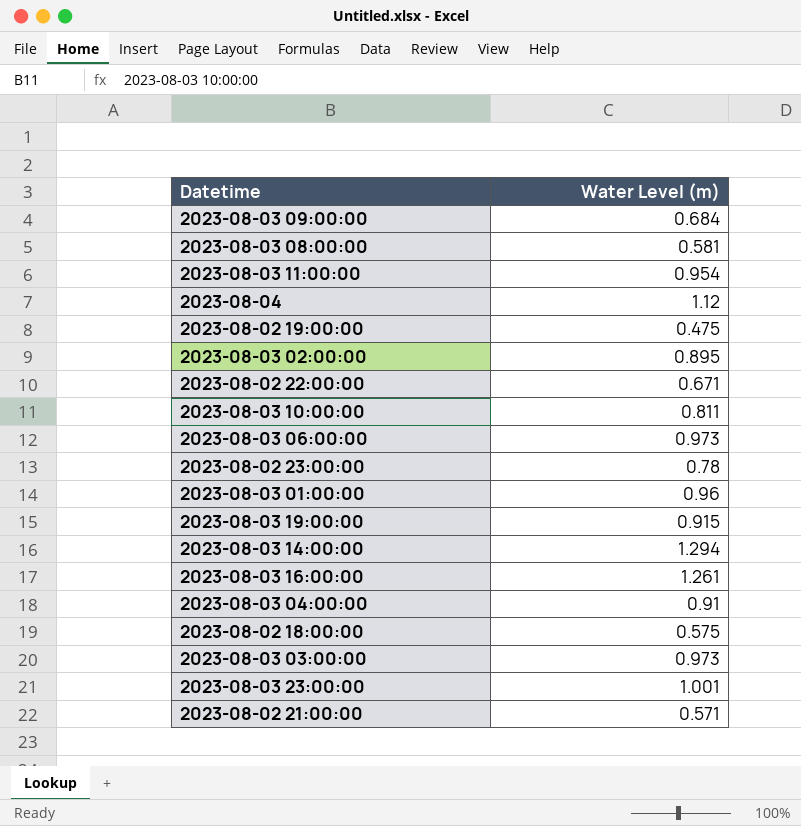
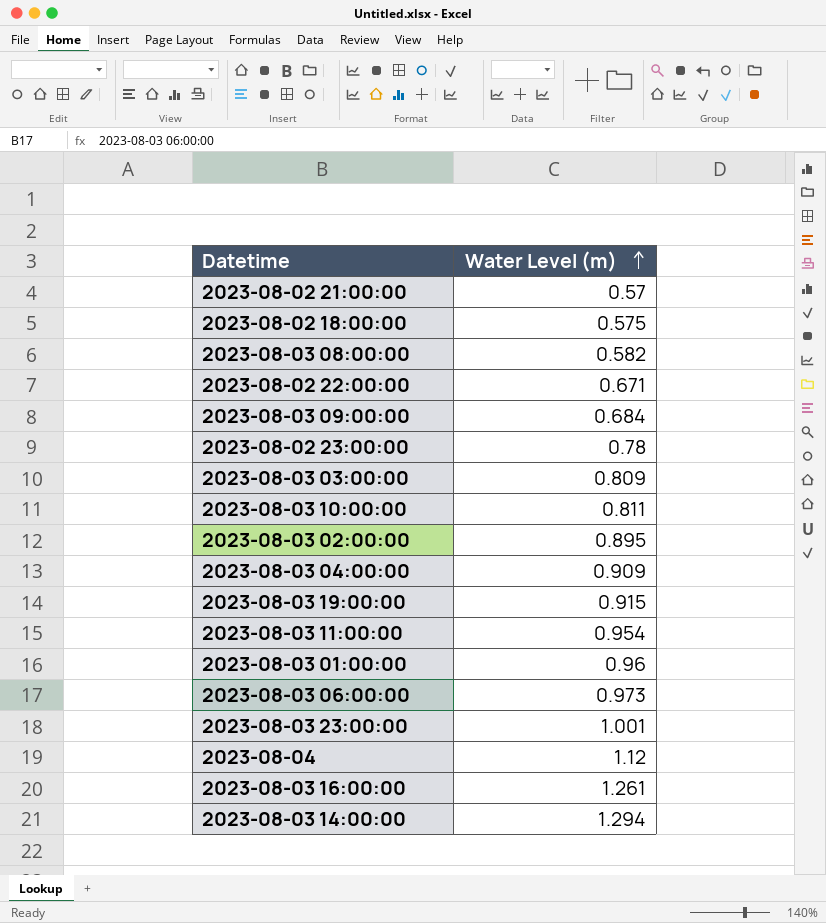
row order: none -> Water Level (m) ascending
row 2023-08-02 19:00:00: 0.475 -> none
2023-08-02 21:00:00 | Water Level (m): 0.571 -> 0.57
2023-08-03 08:00:00 | Water Level (m): 0.581 -> 0.582
2023-08-03 03:00:00 | Water Level (m): 0.973 -> 0.809
2023-08-03 04:00:00 | Water Level (m): 0.91 -> 0.909

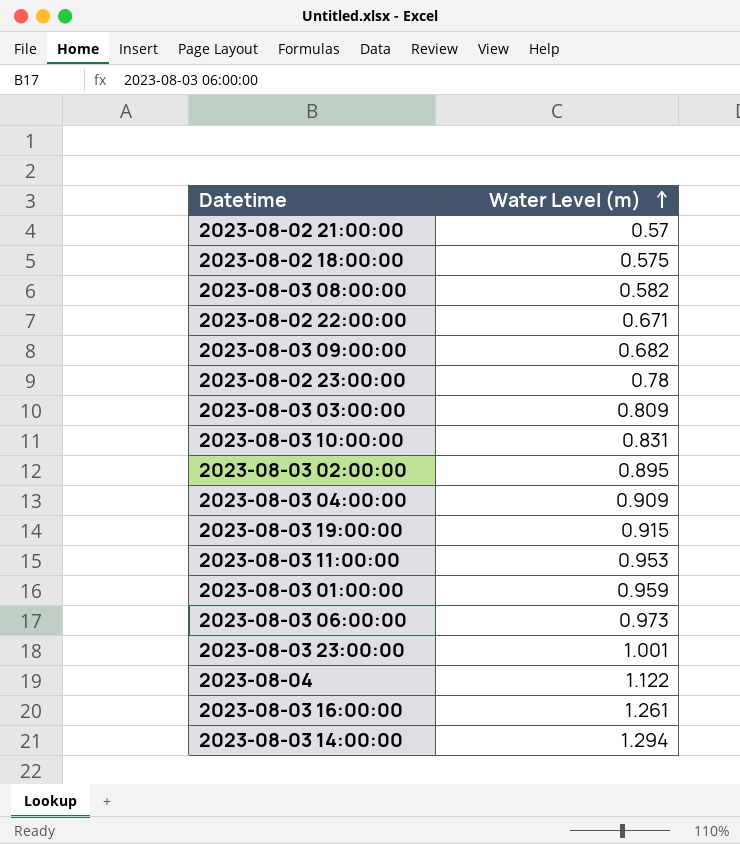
2023-08-03 09:00:00 | Water Level (m): 0.684 -> 0.682
2023-08-03 10:00:00 | Water Level (m): 0.811 -> 0.831
2023-08-03 11:00:00 | Water Level (m): 0.954 -> 0.953
2023-08-03 01:00:00 | Water Level (m): 0.96 -> 0.959
2023-08-04 | Water Level (m): 1.12 -> 1.122

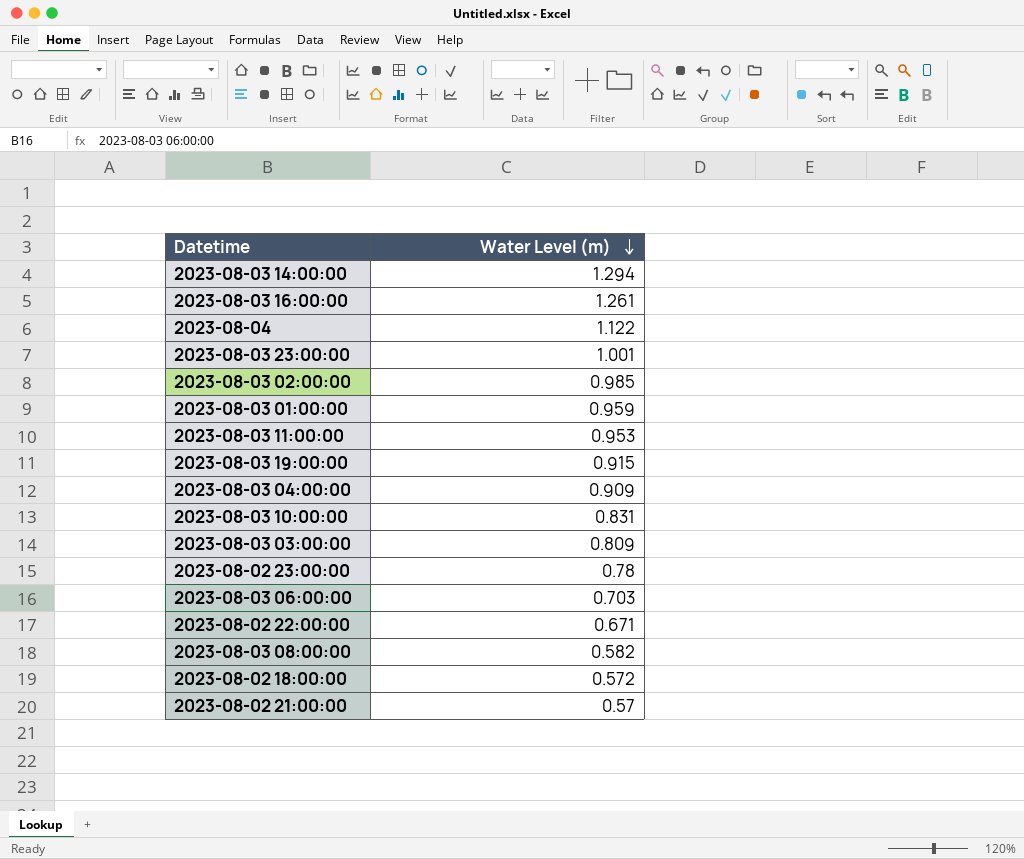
row order: Water Level (m) ascending -> Water Level (m) descending
row 2023-08-03 09:00:00: 0.682 -> none
2023-08-03 02:00:00 | Water Level (m): 0.895 -> 0.985
2023-08-03 06:00:00 | Water Level (m): 0.973 -> 0.703
2023-08-02 18:00:00 | Water Level (m): 0.575 -> 0.572

